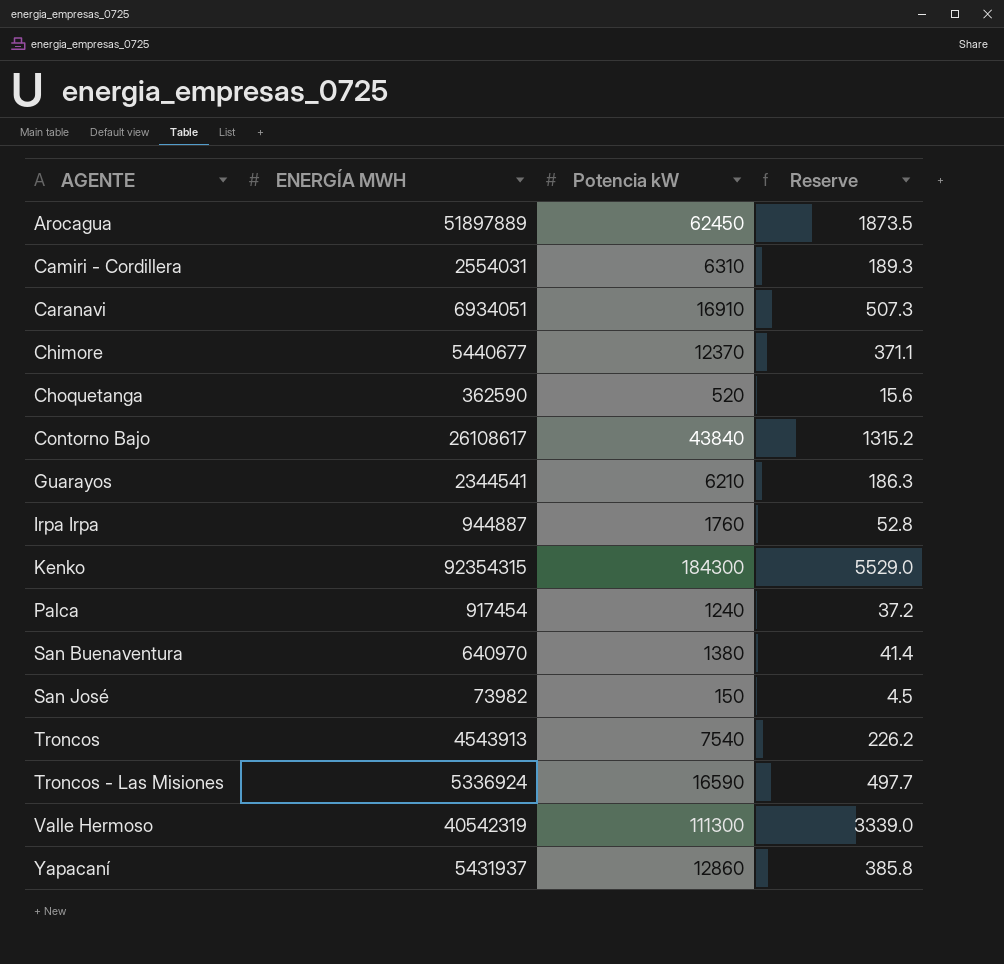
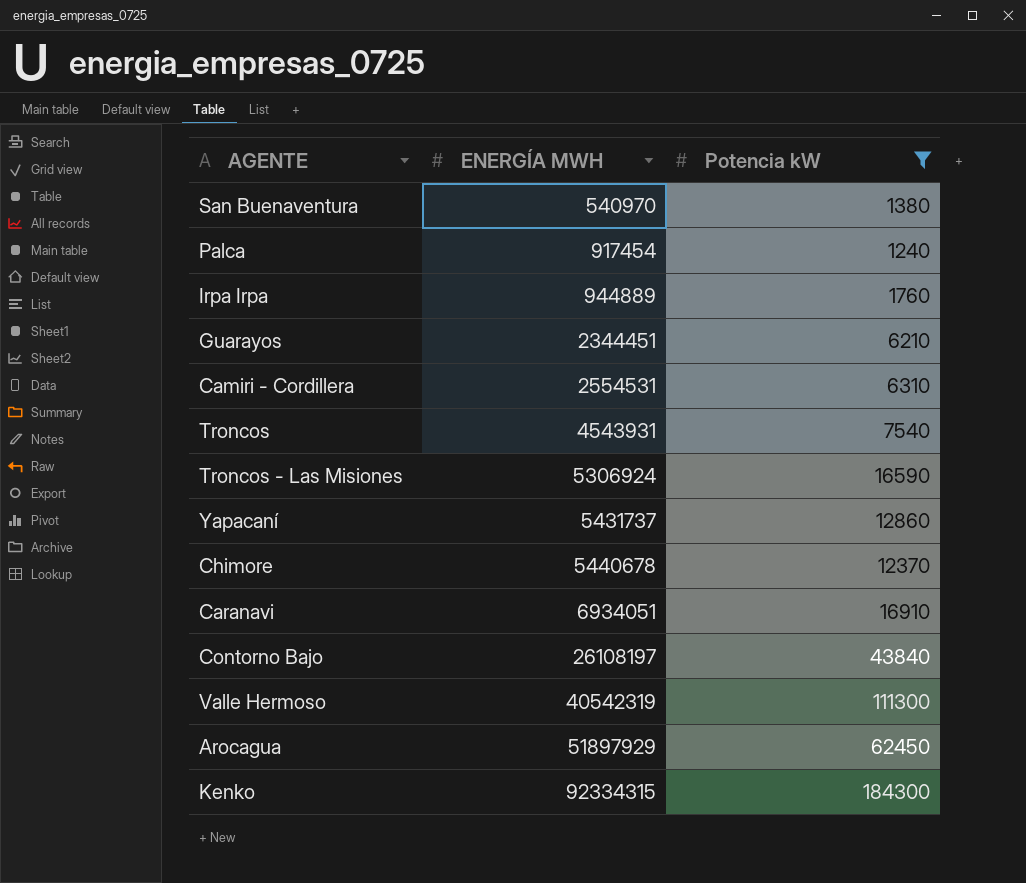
filter: none -> Potencia kW >= 1240
row order: AGENTE ascending -> ENERGÍA MWH ascending
column Reserve | formula: [Potencia kW] * 0.03 -> none
San Buenaventura | ENERGÍA MWH: 640970 -> 540970
Irpa Irpa | ENERGÍA MWH: 944887 -> 944889
Guarayos | ENERGÍA MWH: 2344541 -> 2344451
Camiri - Cordillera | ENERGÍA MWH: 2554031 -> 2554531
Troncos | ENERGÍA MWH: 4543913 -> 4543931
Troncos - Las Misiones | ENERGÍA MWH: 5336924 -> 5306924
Yapacaní | ENERGÍA MWH: 5431937 -> 5431737
Chimore | ENERGÍA MWH: 5440677 -> 5440678
Contorno Bajo | ENERGÍA MWH: 26108617 -> 26108197
Arocagua | ENERGÍA MWH: 51897889 -> 51897929
Kenko | ENERGÍA MWH: 92354315 -> 92334315

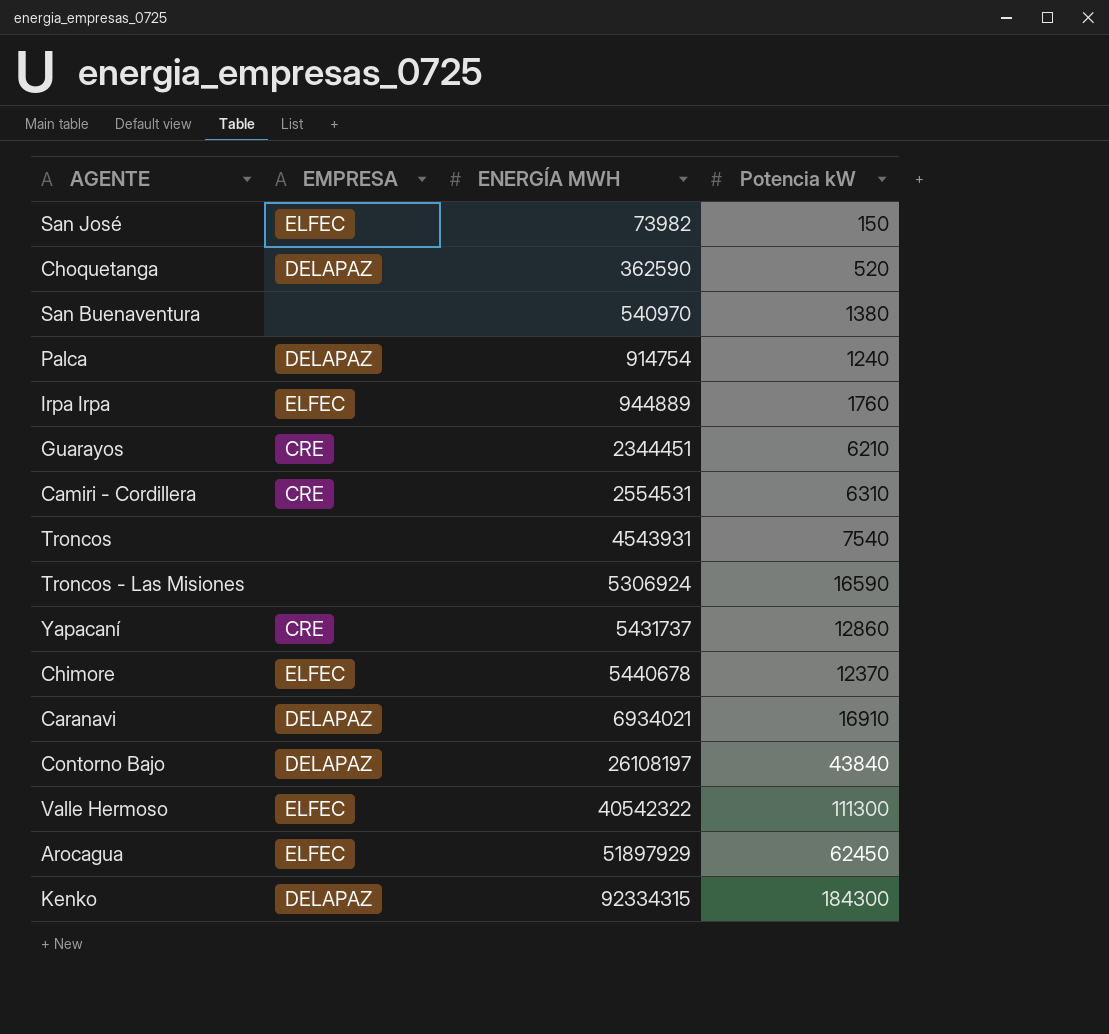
filter: Potencia kW >= 1240 -> none
column EMPRESA | position: none -> 2
Palca | ENERGÍA MWH: 917454 -> 914754
Caranavi | ENERGÍA MWH: 6934051 -> 6934021
Valle Hermoso | ENERGÍA MWH: 40542319 -> 40542322

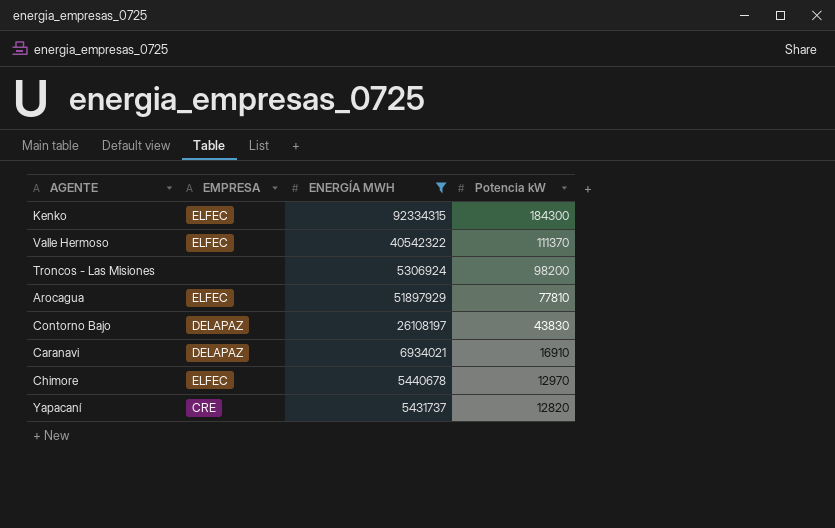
filter: none -> ENERGÍA MWH >= 5306924
row order: ENERGÍA MWH ascending -> Potencia kW descending
Kenko | EMPRESA: DELAPAZ -> ELFEC
Valle Hermoso | Potencia kW: 111300 -> 111370
Troncos - Las Misiones | Potencia kW: 16590 -> 98200
Arocagua | Potencia kW: 62450 -> 77810
Contorno Bajo | Potencia kW: 43840 -> 43830
Chimore | Potencia kW: 12370 -> 12970
Yapacaní | Potencia kW: 12860 -> 12820

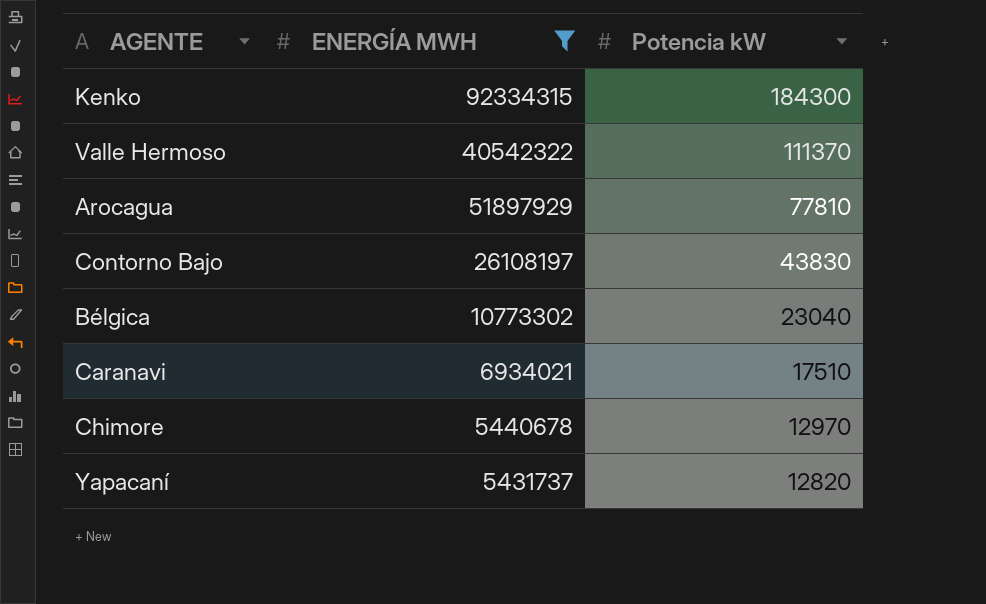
column EMPRESA | position: 2 -> none
row Troncos - Las Misiones: none | 5306924 | 98200 -> none
row Bélgica: none -> 10773302 | 23040
Caranavi | Potencia kW: 16910 -> 17510

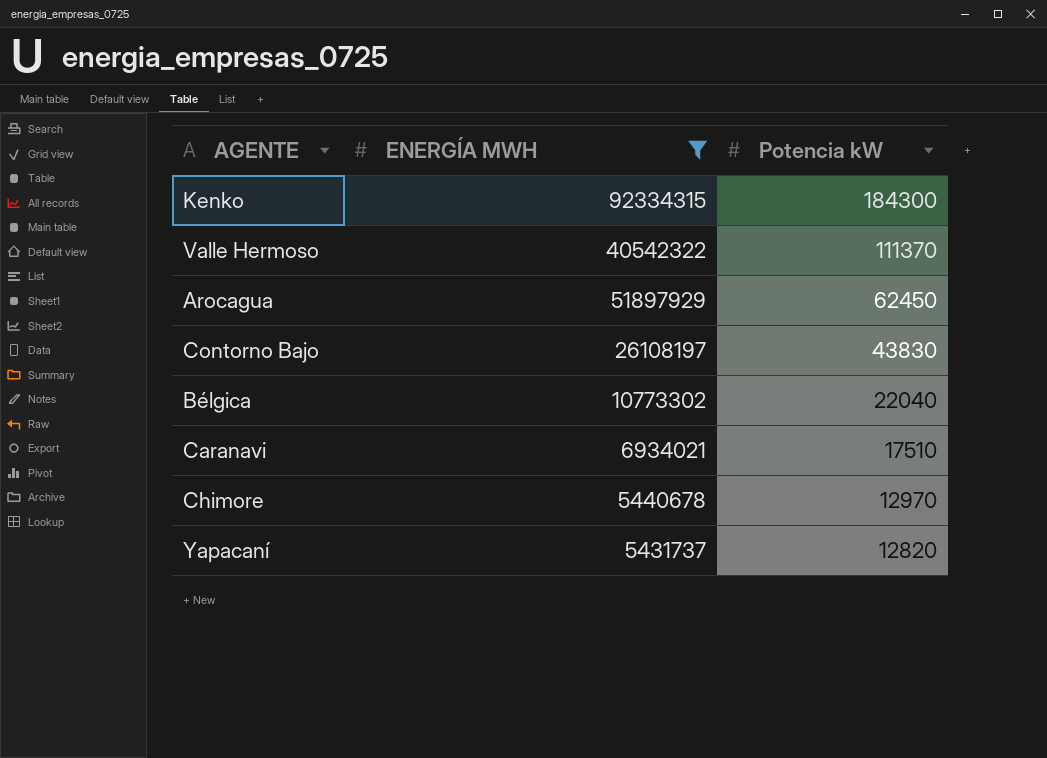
Arocagua | Potencia kW: 77810 -> 62450
Bélgica | Potencia kW: 23040 -> 22040

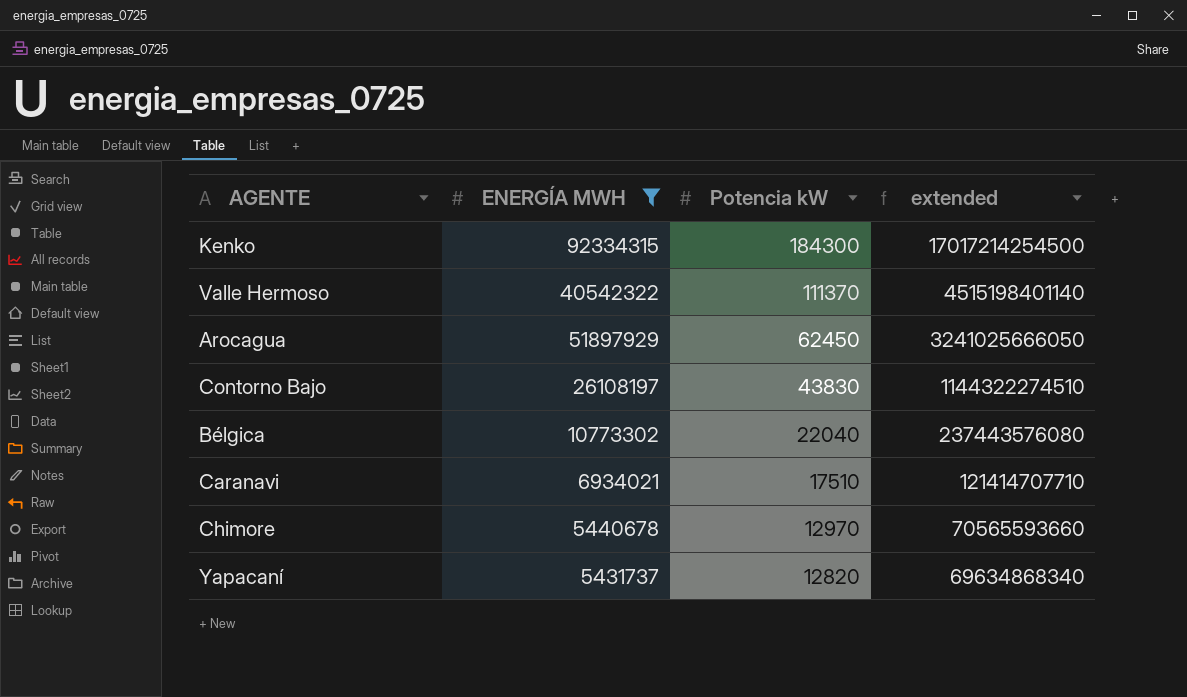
column extended | formula: none -> [ENERGÍA MWH] * [Potencia kW]

